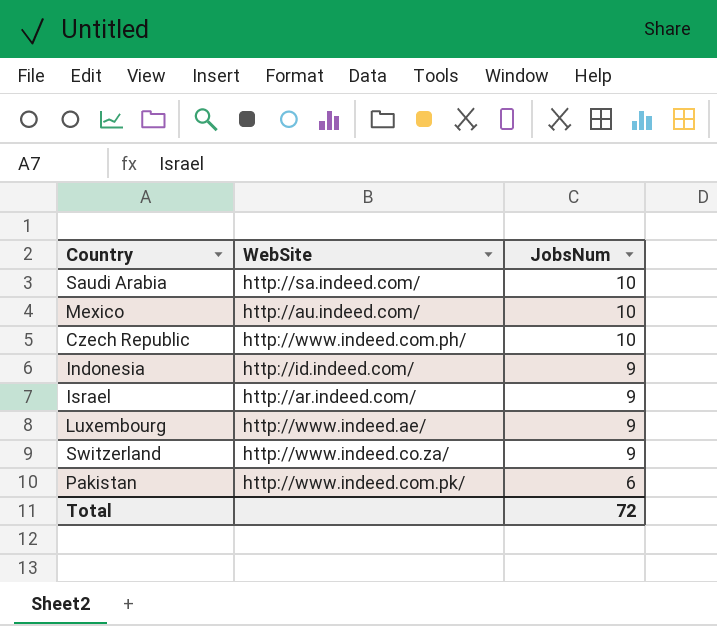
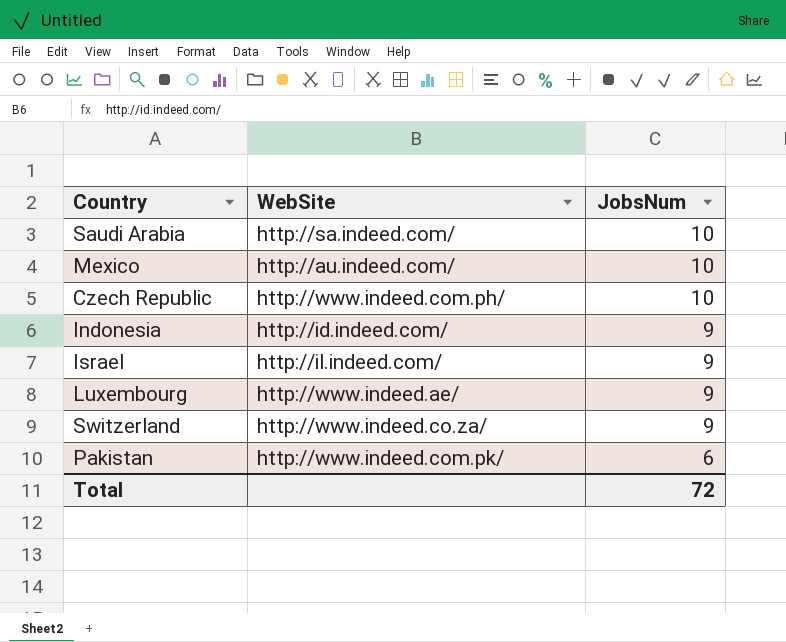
Israel | WebSite: http://ar.indeed.com/ -> http://il.indeed.com/

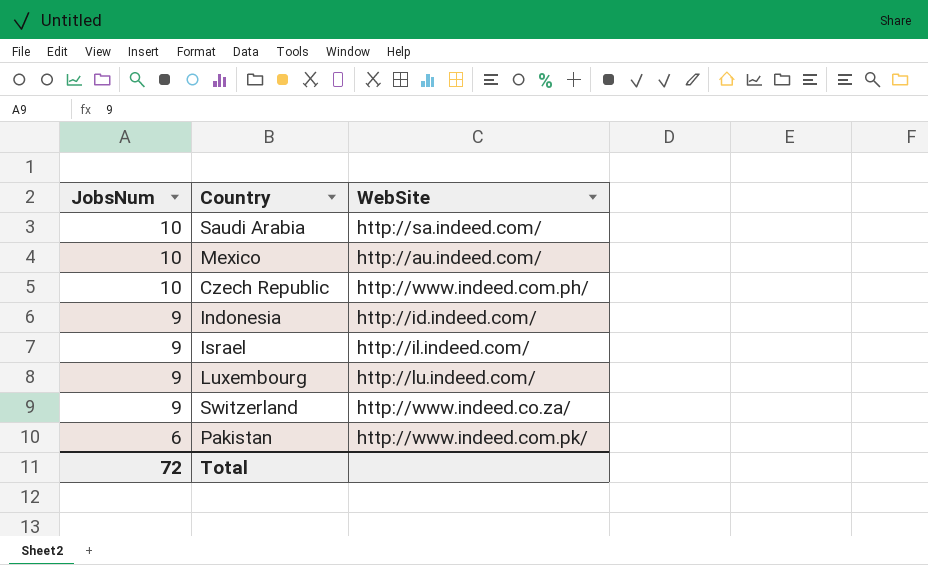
column JobsNum | position: 3 -> 1
Luxembourg | WebSite: http://www.indeed.ae/ -> http://lu.indeed.com/

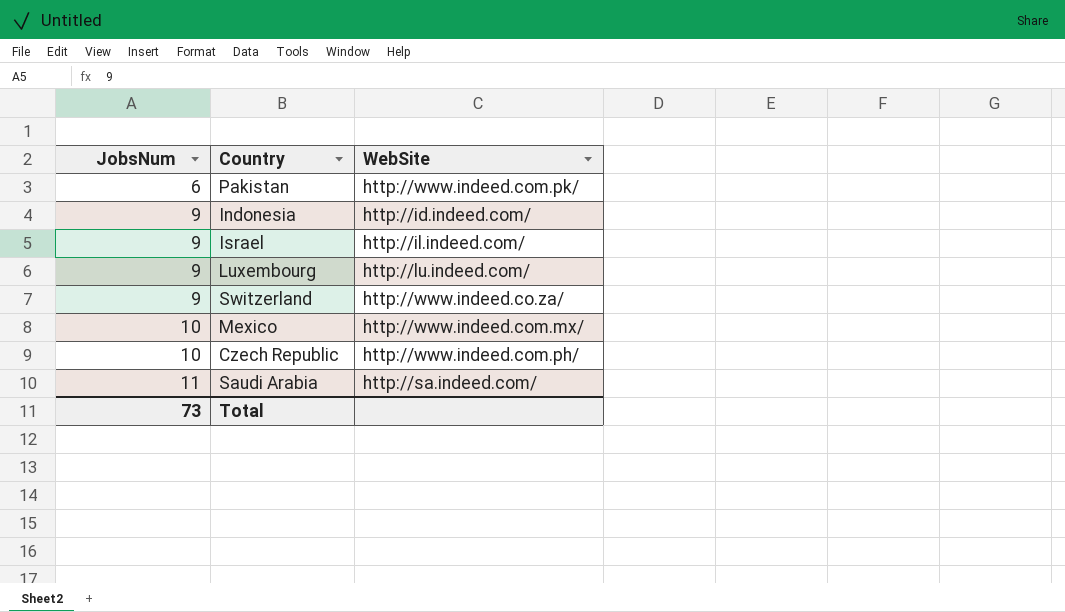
row order: JobsNum descending -> JobsNum ascending
Mexico | WebSite: http://au.indeed.com/ -> http://www.indeed.com.mx/
Saudi Arabia | JobsNum: 10 -> 11
Total | JobsNum: 72 -> 73

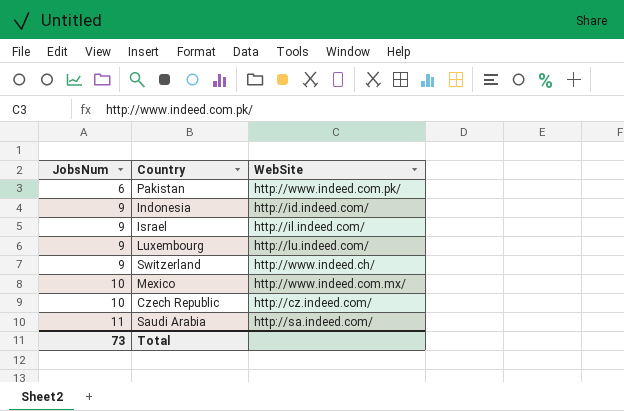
Switzerland | WebSite: http://www.indeed.co.za/ -> http://www.indeed.ch/
Czech Republic | WebSite: http://www.indeed.com.ph/ -> http://cz.indeed.com/

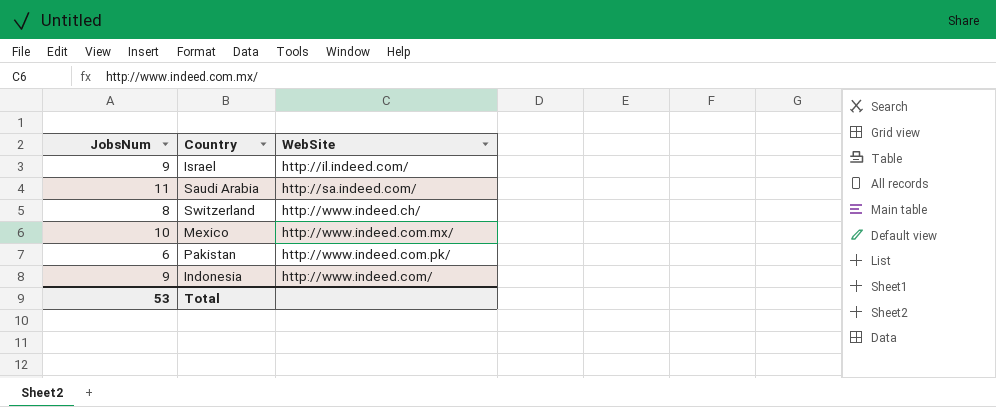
row order: JobsNum ascending -> WebSite ascending
row Luxembourg: 9 | http://lu.indeed.com/ -> none
row Czech Republic: 10 | http://cz.indeed.com/ -> none
Switzerland | JobsNum: 9 -> 8
Indonesia | WebSite: http://id.indeed.com/ -> http://www.indeed.com/
Total | JobsNum: 73 -> 53

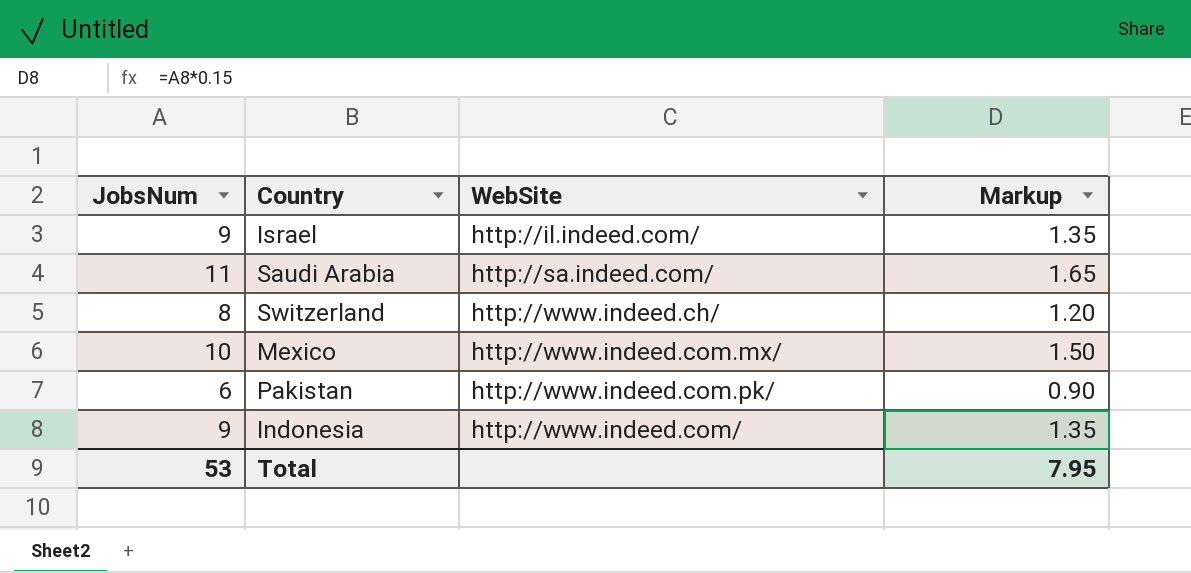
column Markup | formula: none -> [JobsNum] * 0.15

